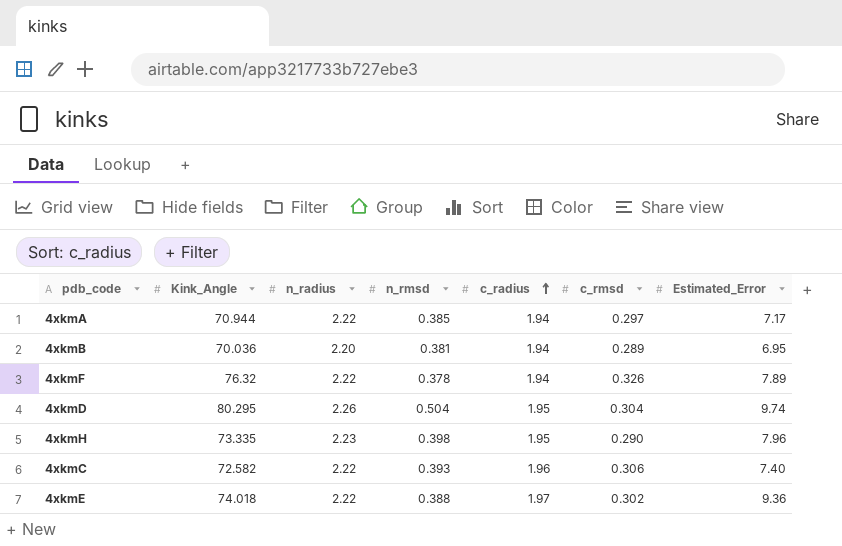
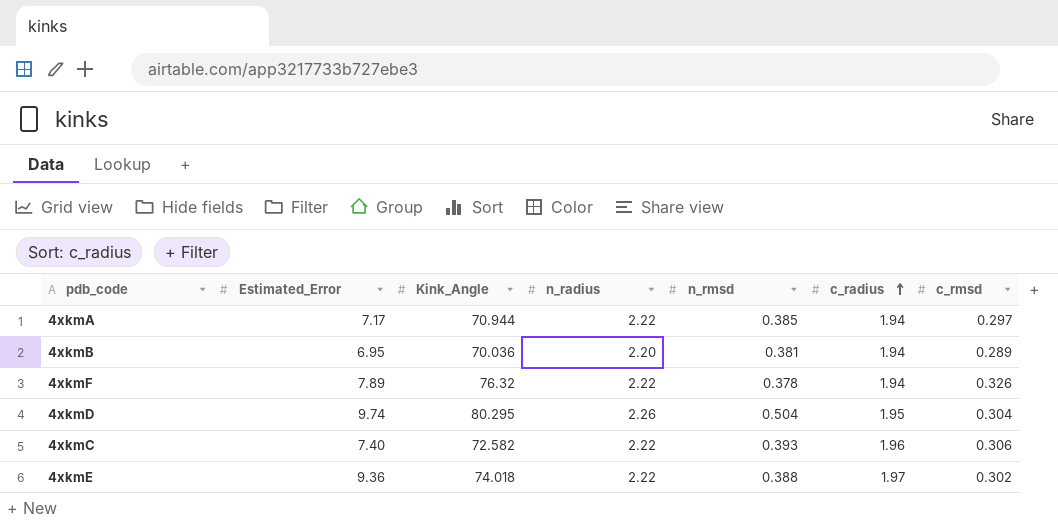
column Estimated_Error | position: 7 -> 2
row 4xkmH: 73.335 | 2.23 | 0.398 | 1.95 | 0.290 | 7.96 -> none

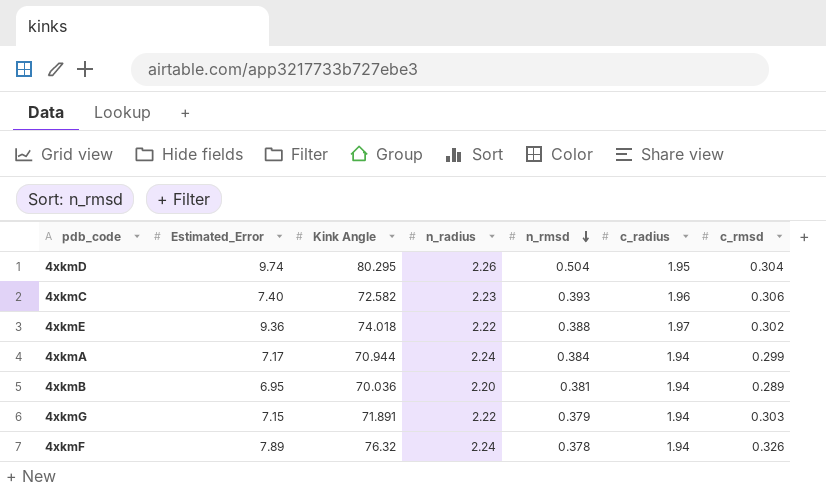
row order: c_radius ascending -> n_rmsd descending
column name: Kink_Angle -> Kink Angle
4xkmC | n_radius: 2.22 -> 2.23
4xkmA | n_radius: 2.22 -> 2.24
4xkmA | n_rmsd: 0.385 -> 0.384
4xkmA | c_rmsd: 0.297 -> 0.299
row 4xkmG: none -> 7.15 | 71.891 | 2.22 | 0.379 | 1.94 | 0.303
4xkmF | n_radius: 2.22 -> 2.24

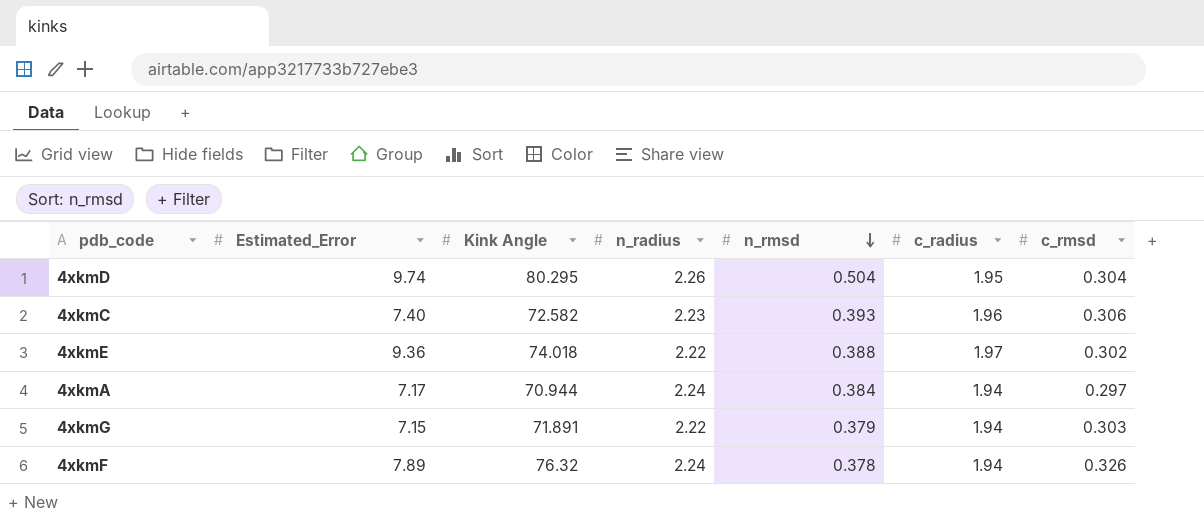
row 4xkmB: 6.95 | 70.036 | 2.20 | 0.381 | 1.94 | 0.289 -> none
4xkmA | c_rmsd: 0.299 -> 0.297

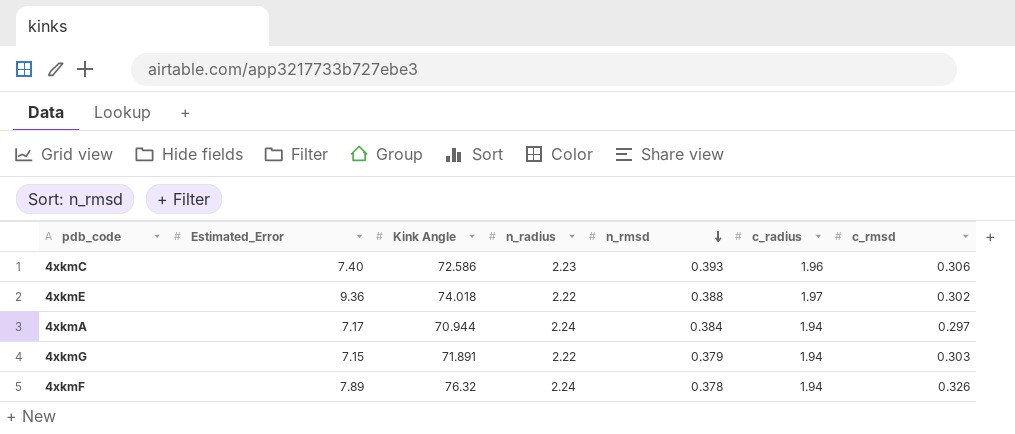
row 4xkmD: 9.74 | 80.295 | 2.26 | 0.504 | 1.95 | 0.304 -> none
4xkmC | Kink Angle: 72.582 -> 72.586

